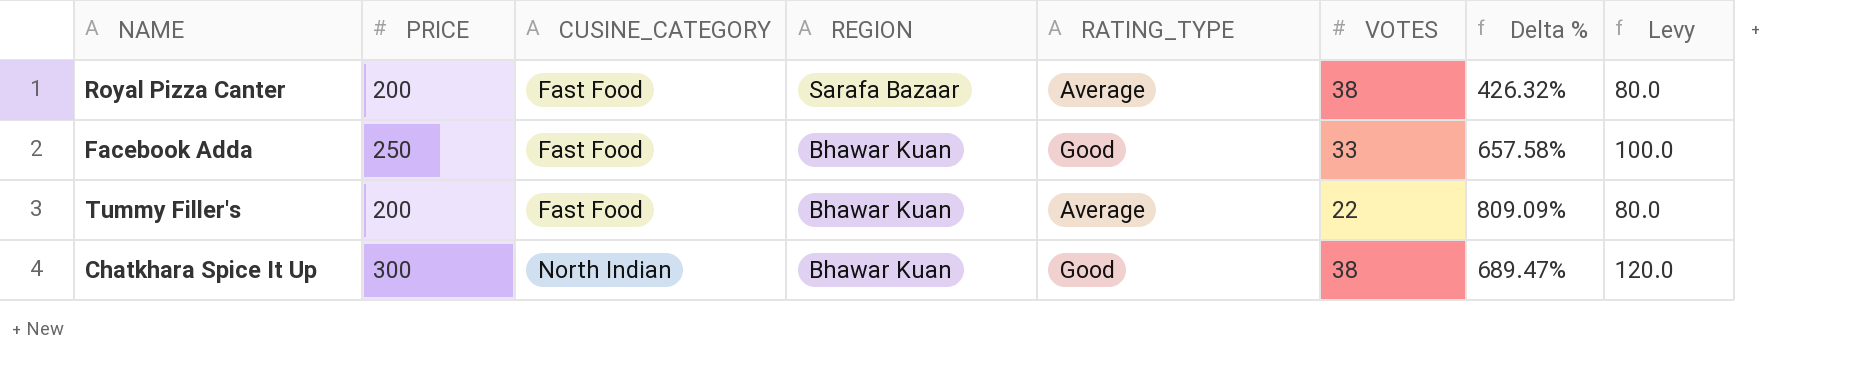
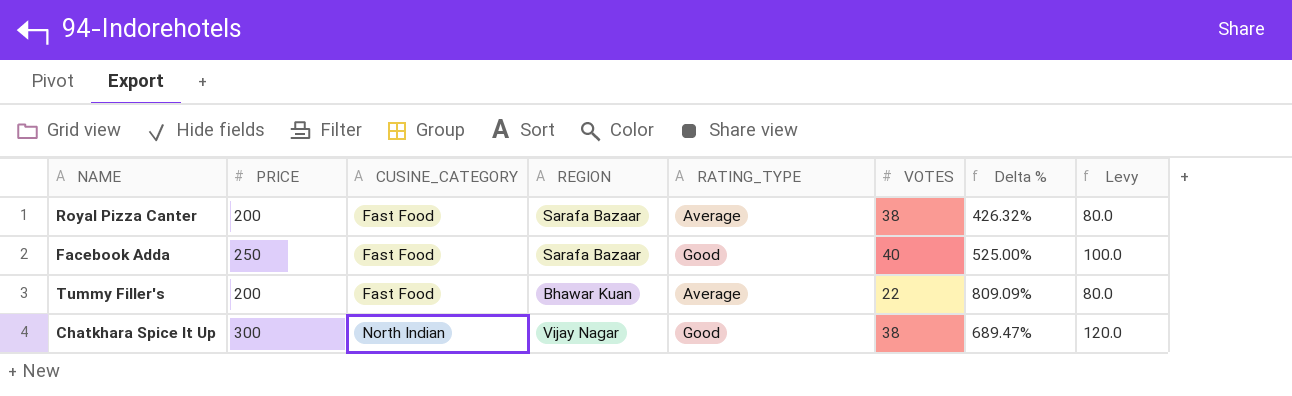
Facebook Adda | REGION: Bhawar Kuan -> Sarafa Bazaar
Facebook Adda | VOTES: 33 -> 40
Facebook Adda | Delta %: 657.58% -> 525.00%
Chatkhara Spice It Up | REGION: Bhawar Kuan -> Vijay Nagar

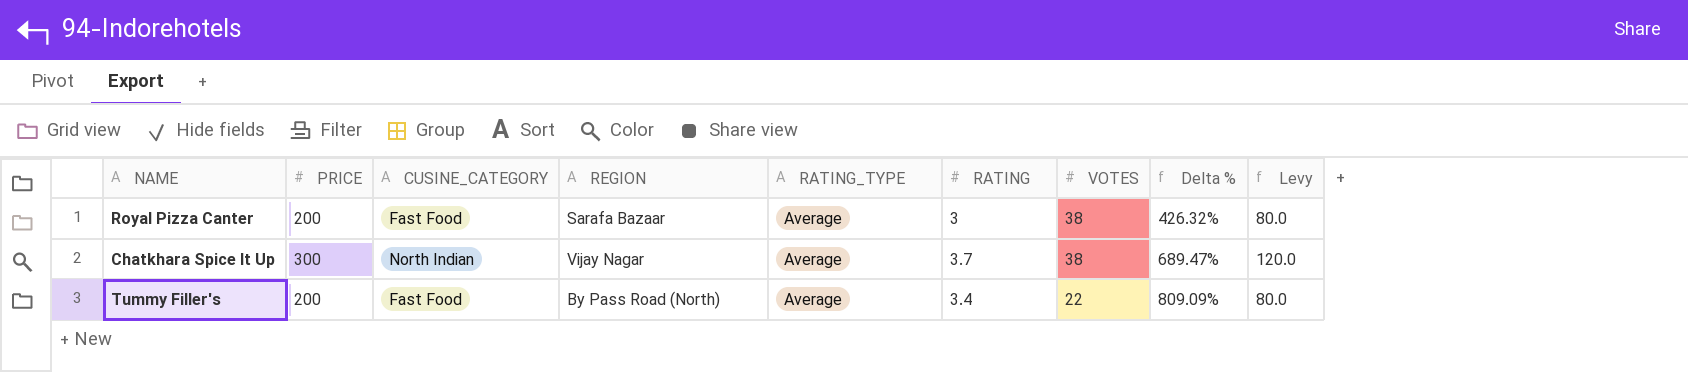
row order: CUSINE_CATEGORY ascending -> VOTES descending
column RATING | position: none -> 6
row Facebook Adda: 250 | Fast Food | Sarafa Bazaar | Good | 40 | 525.00% | 100.0 -> none
Chatkhara Spice It Up | RATING_TYPE: Good -> Average
Tummy Filler's | REGION: Bhawar Kuan -> By Pass Road (North)

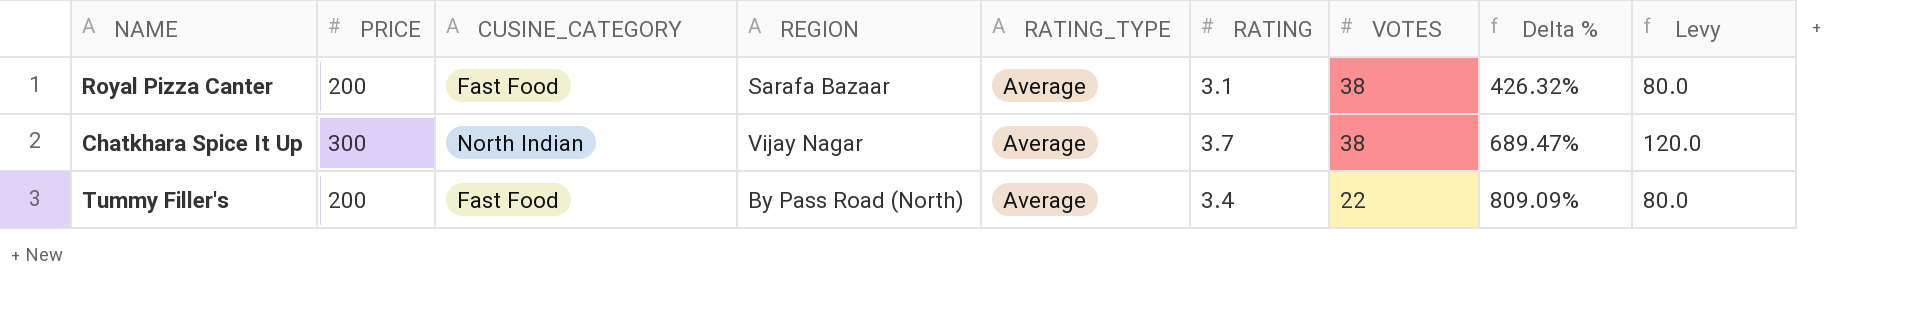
Royal Pizza Canter | RATING: 3 -> 3.1

